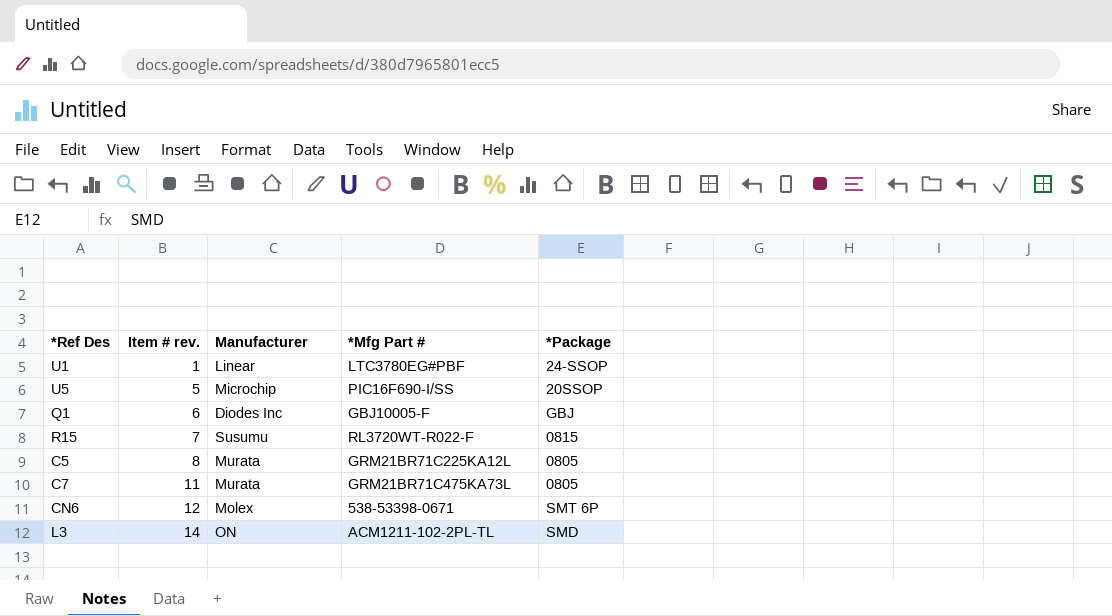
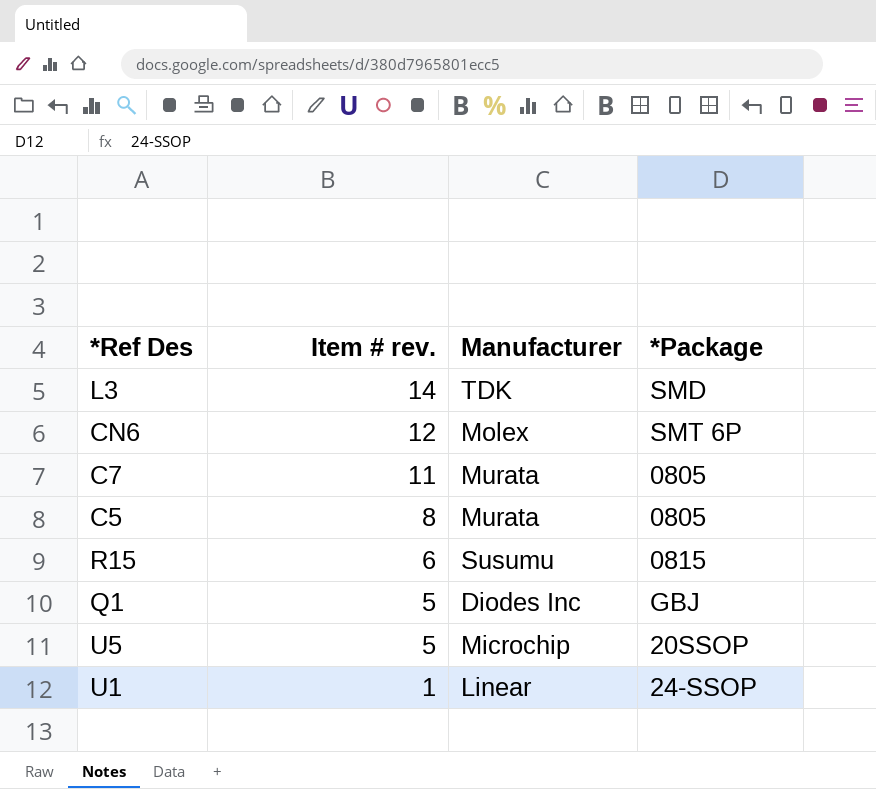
row order: Item # rev. ascending -> Item # rev. descending
column *Mfg Part # | position: 4 -> none
L3 | Manufacturer: ON -> TDK
R15 | Item # rev.: 7 -> 6
Q1 | Item # rev.: 6 -> 5

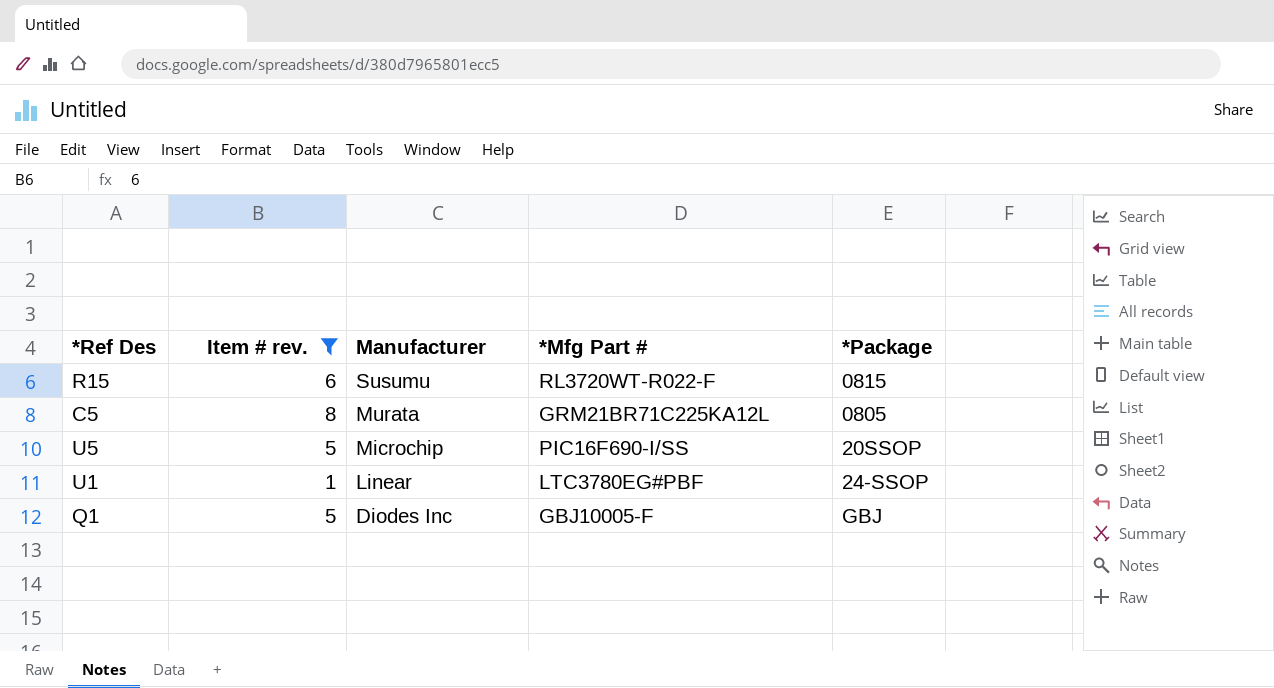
filter: none -> Item # rev. <= 8
row order: Item # rev. descending -> Manufacturer descending
column *Mfg Part # | position: none -> 4

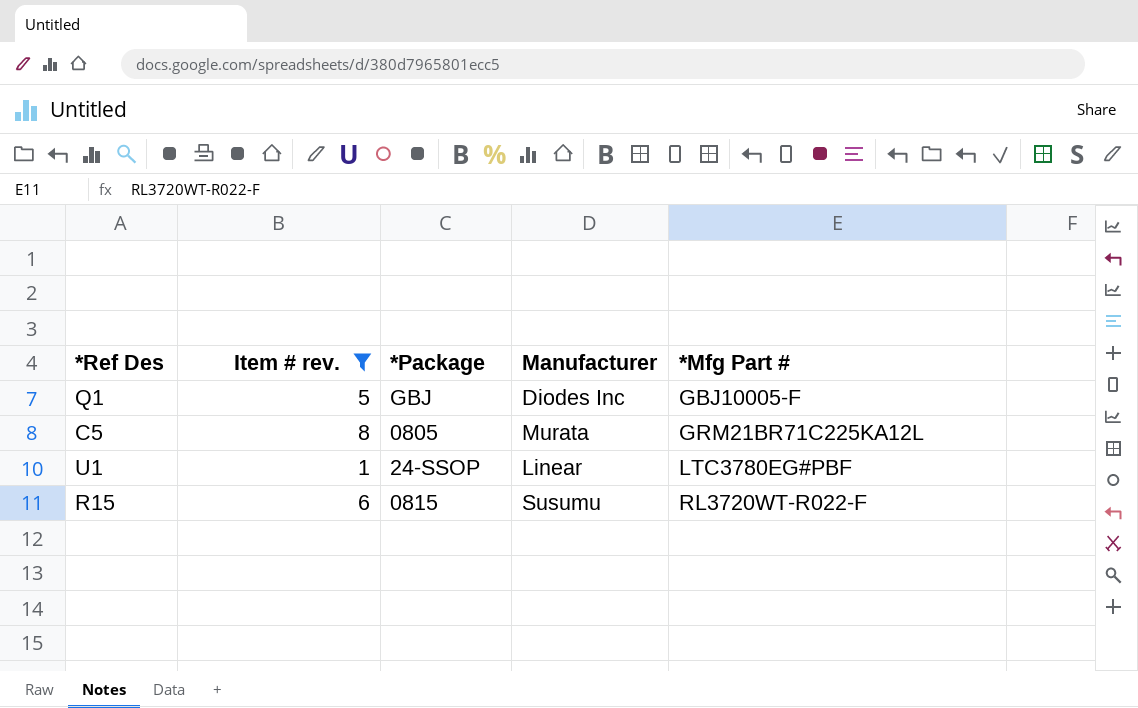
row order: Manufacturer descending -> *Mfg Part # ascending
column *Package | position: 5 -> 3
row U5: 5 | Microchip | PIC16F690-I/SS | 20SSOP -> none

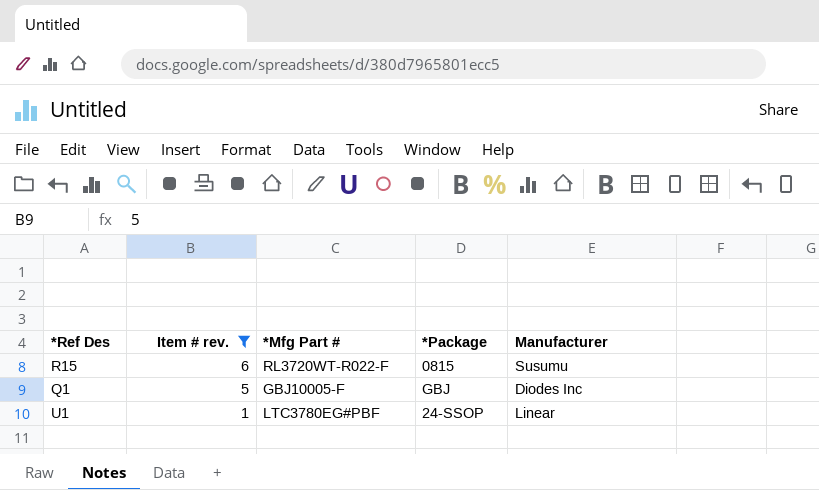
row order: *Mfg Part # ascending -> Item # rev. descending
column *Mfg Part # | position: 5 -> 3
row C5: 8 | 0805 | Murata | GRM21BR71C225KA12L -> none

